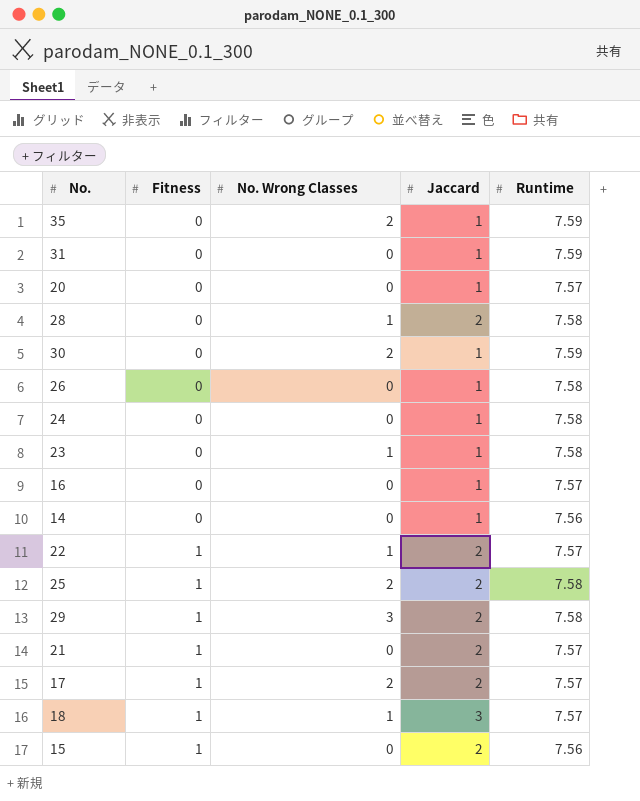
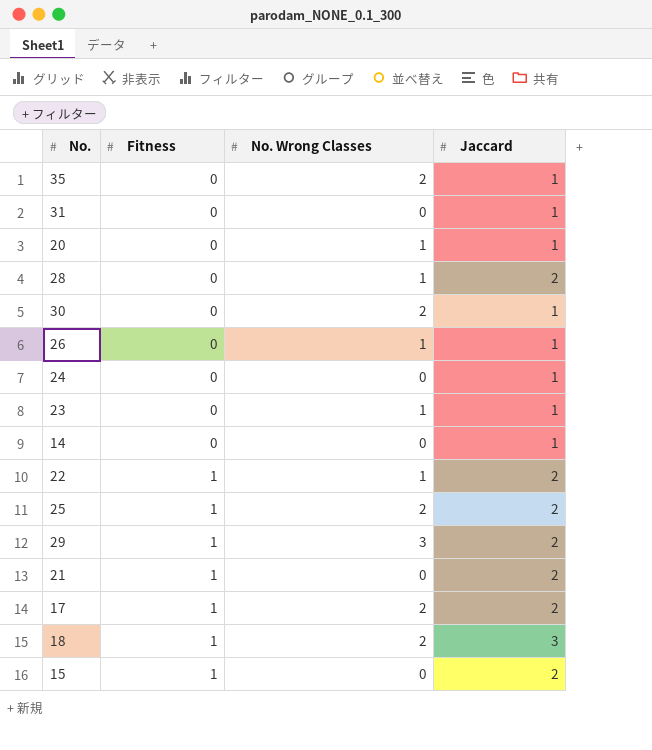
column Runtime | position: 5 -> none
row 16: 0 | 0 | 1 | 7.57 -> none
20 | No. Wrong Classes: 0 -> 1
26 | No. Wrong Classes: 0 -> 1
18 | No. Wrong Classes: 1 -> 2

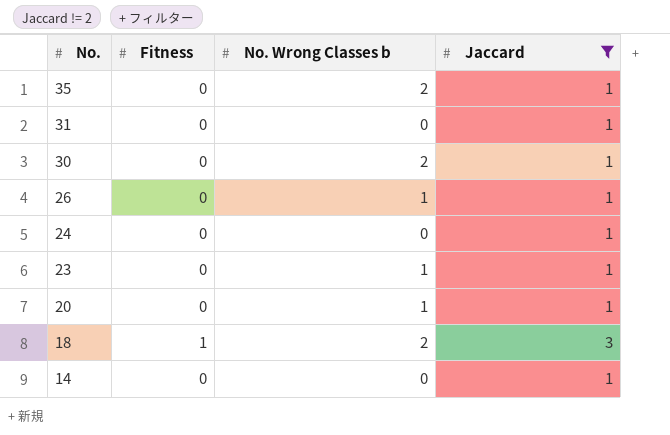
filter: none -> Jaccard != 2
row order: Fitness ascending -> No. descending
column name: No. Wrong Classes -> No. Wrong Classes b

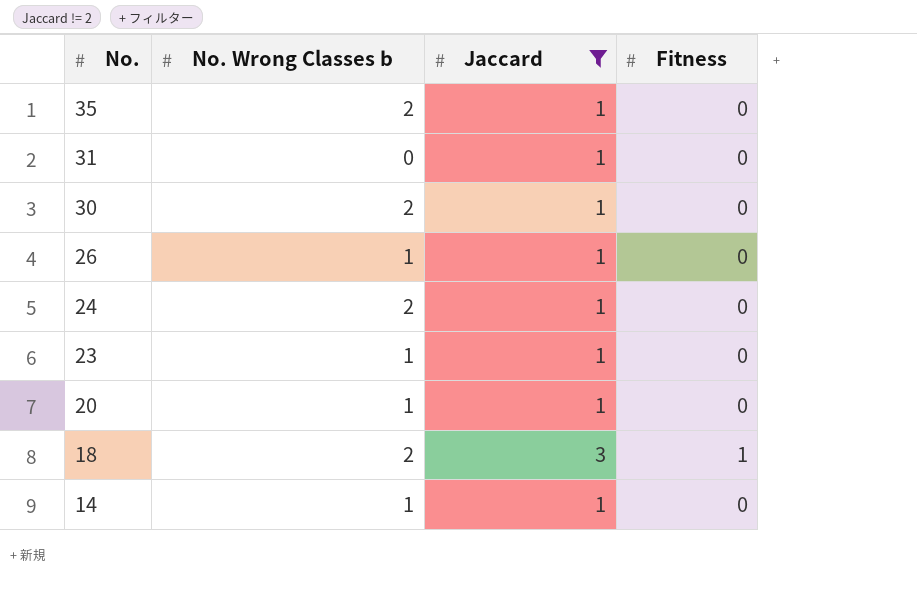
column Fitness | position: 2 -> 4
24 | No. Wrong Classes b: 0 -> 2
14 | No. Wrong Classes b: 0 -> 1

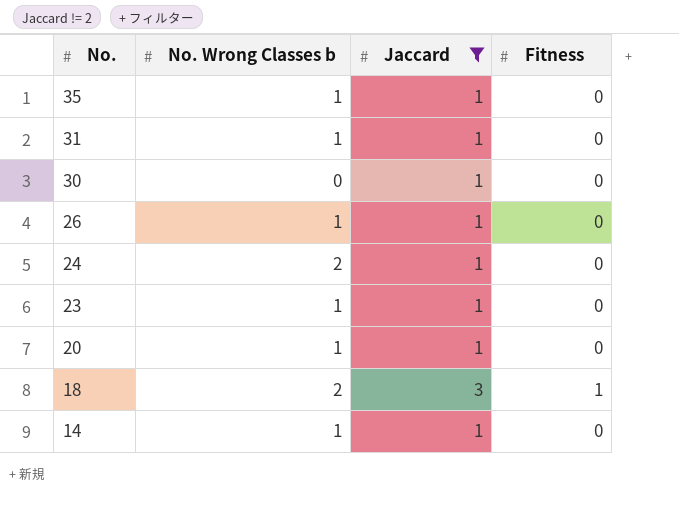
35 | No. Wrong Classes b: 2 -> 1
31 | No. Wrong Classes b: 0 -> 1
30 | No. Wrong Classes b: 2 -> 0

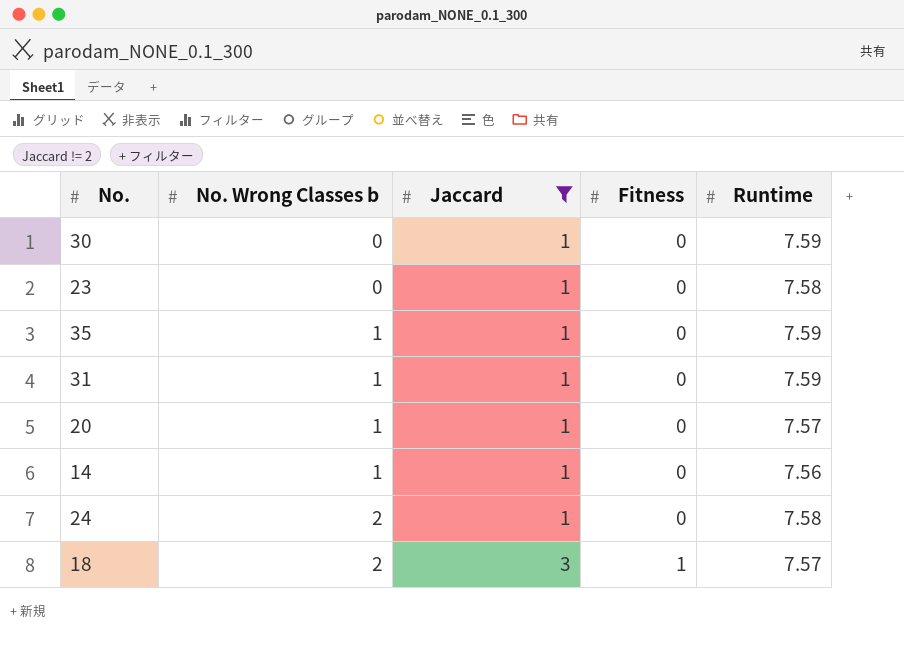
row order: No. descending -> No. Wrong Classes b ascending
column Runtime | position: none -> 5
row 26: 1 | 1 | 0 -> none
23 | No. Wrong Classes b: 1 -> 0

